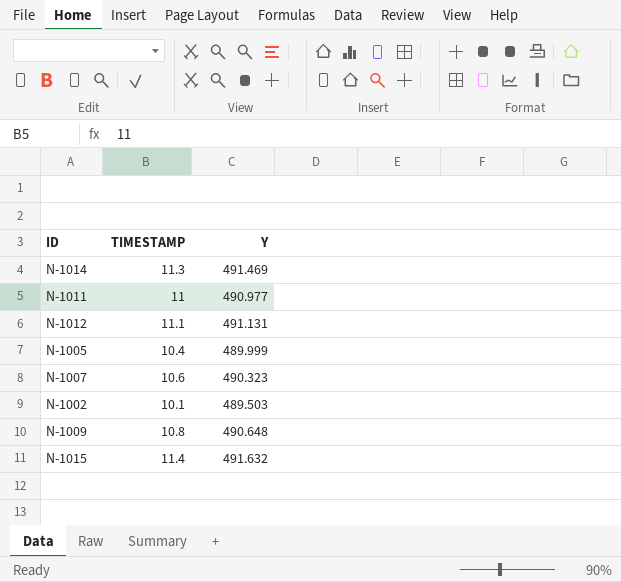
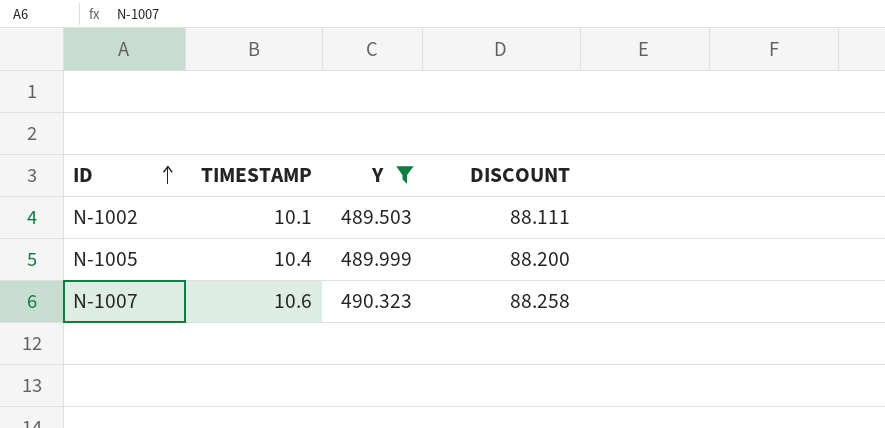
filter: none -> Y <= 490.323
row order: none -> ID ascending
column DISCOUNT | formula: none -> [Y] * 0.18

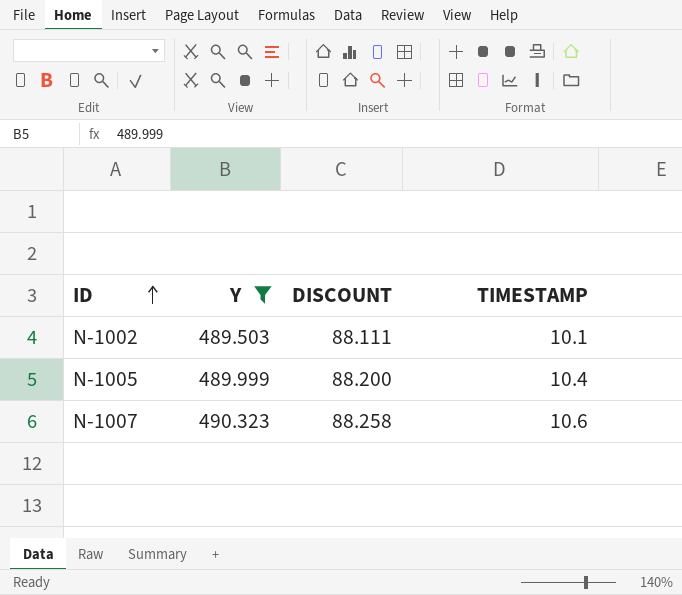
column TIMESTAMP | position: 2 -> 4

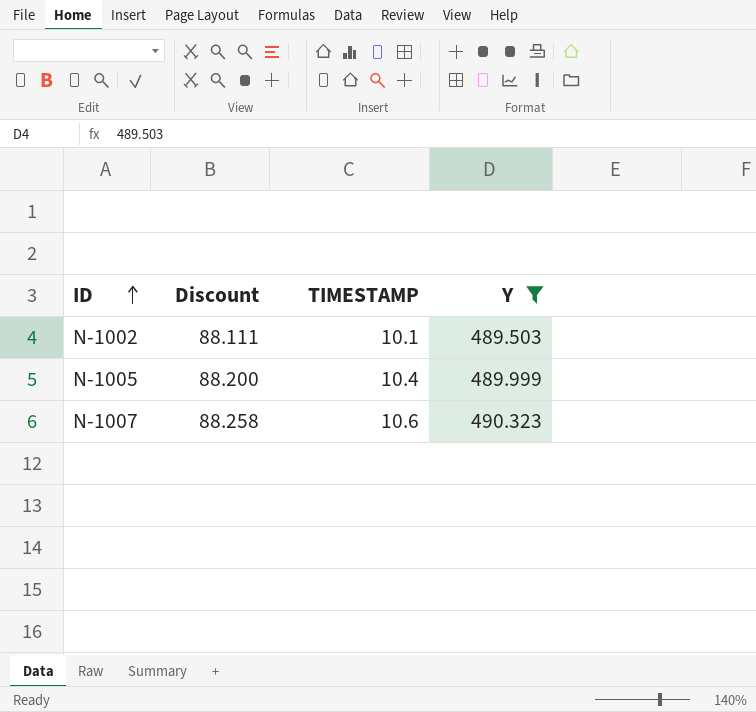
column name: DISCOUNT -> Discount
column Y | position: 2 -> 4

